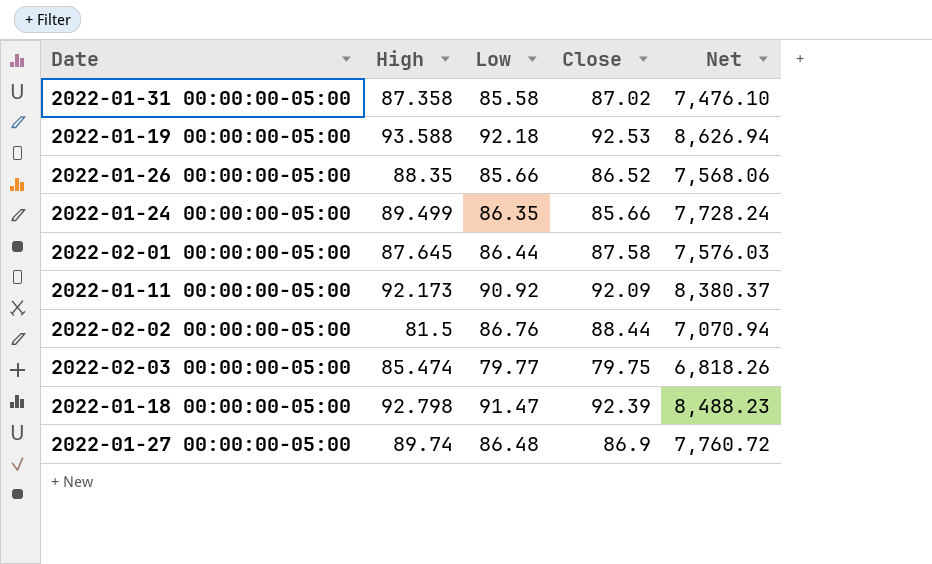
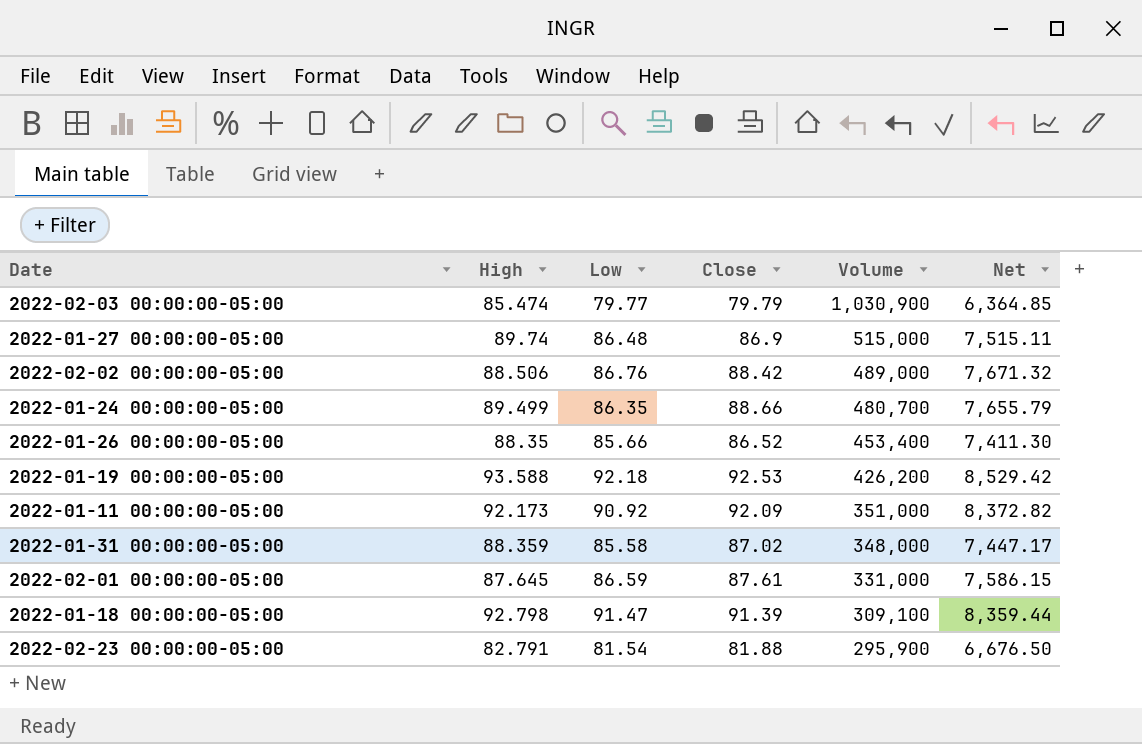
row order: none -> Volume descending
column Volume | position: none -> 5
column Net | formula: [High] * [Low] -> [Low] * [Close]
2022-02-03 00:00:00-05:00 | Close: 79.75 -> 79.79
2022-02-02 00:00:00-05:00 | High: 81.5 -> 88.506
2022-02-02 00:00:00-05:00 | Close: 88.44 -> 88.42
2022-01-24 00:00:00-05:00 | Close: 85.66 -> 88.66
2022-01-31 00:00:00-05:00 | High: 87.358 -> 88.359
2022-02-01 00:00:00-05:00 | Low: 86.44 -> 86.59
2022-02-01 00:00:00-05:00 | Close: 87.58 -> 87.61
2022-01-18 00:00:00-05:00 | Close: 92.39 -> 91.39
row 2022-02-23 00:00:00-05:00: none -> 82.791 | 81.54 | 81.88 | 295,900 | 6,676.50

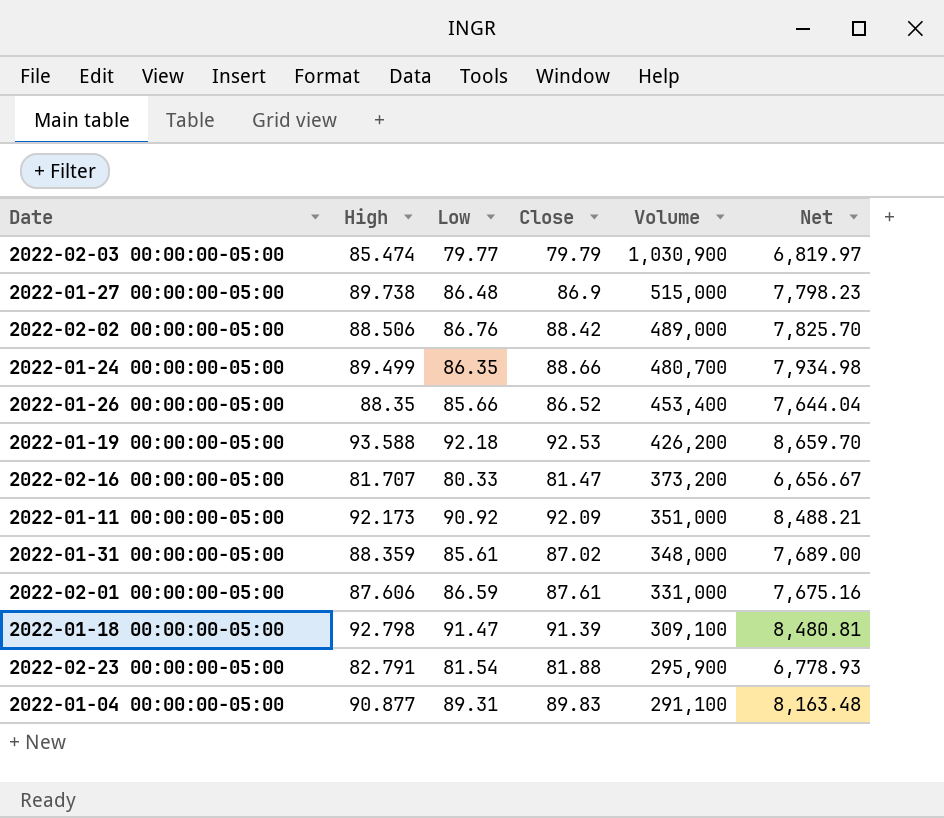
column Net | formula: [Low] * [Close] -> [High] * [Close]
2022-01-27 00:00:00-05:00 | High: 89.74 -> 89.738
row 2022-02-16 00:00:00-05:00: none -> 81.707 | 80.33 | 81.47 | 373,200 | 6,656.67
2022-01-31 00:00:00-05:00 | Low: 85.58 -> 85.61
2022-02-01 00:00:00-05:00 | High: 87.645 -> 87.606
row 2022-01-04 00:00:00-05:00: none -> 90.877 | 89.31 | 89.83 | 291,100 | 8,163.48

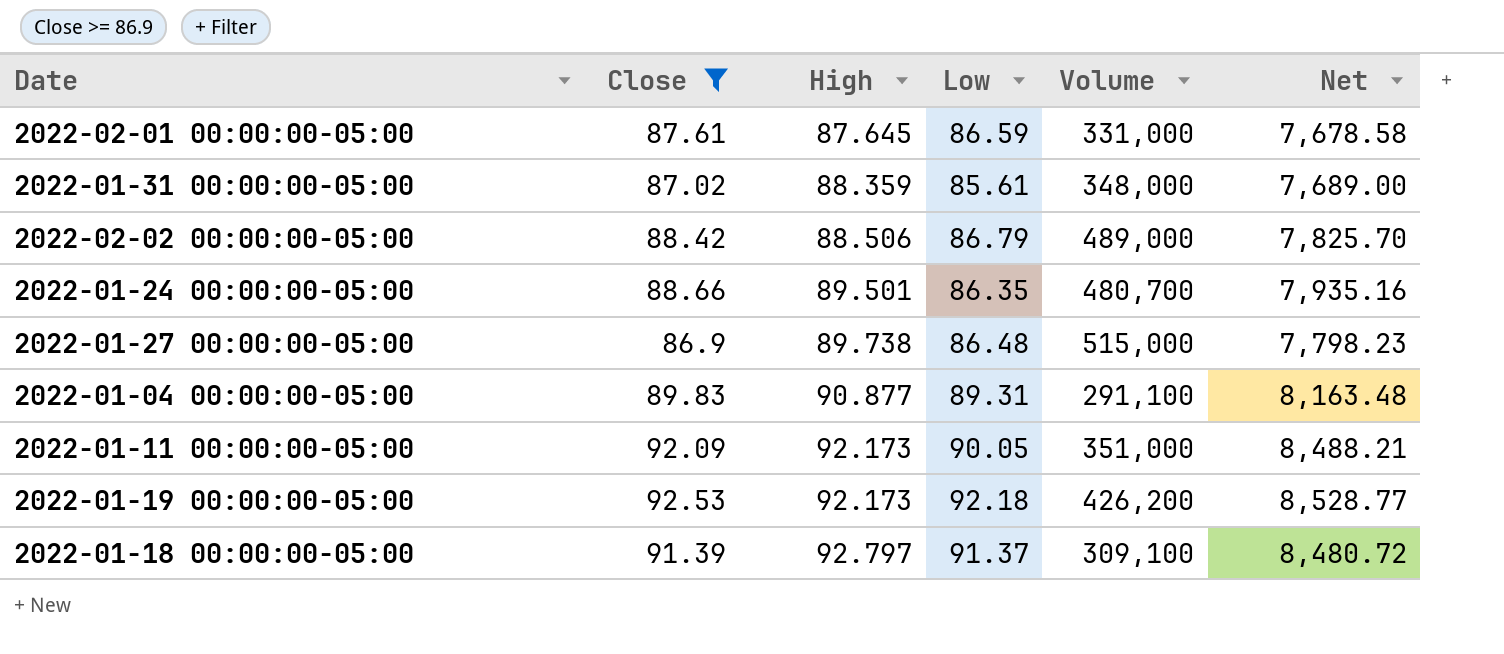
filter: none -> Close >= 86.9
row order: Volume descending -> High ascending
column Close | position: 4 -> 2
2022-02-01 00:00:00-05:00 | High: 87.606 -> 87.645
2022-02-01 00:00:00-05:00 | Net: 7,675.16 -> 7,678.58
2022-02-02 00:00:00-05:00 | Low: 86.76 -> 86.79
2022-01-24 00:00:00-05:00 | High: 89.499 -> 89.501
2022-01-24 00:00:00-05:00 | Net: 7,934.98 -> 7,935.16
2022-01-11 00:00:00-05:00 | Low: 90.92 -> 90.05
2022-01-19 00:00:00-05:00 | High: 93.588 -> 92.173
2022-01-19 00:00:00-05:00 | Net: 8,659.70 -> 8,528.77
2022-01-18 00:00:00-05:00 | High: 92.798 -> 92.797
2022-01-18 00:00:00-05:00 | Low: 91.47 -> 91.37
2022-01-18 00:00:00-05:00 | Net: 8,480.81 -> 8,480.72

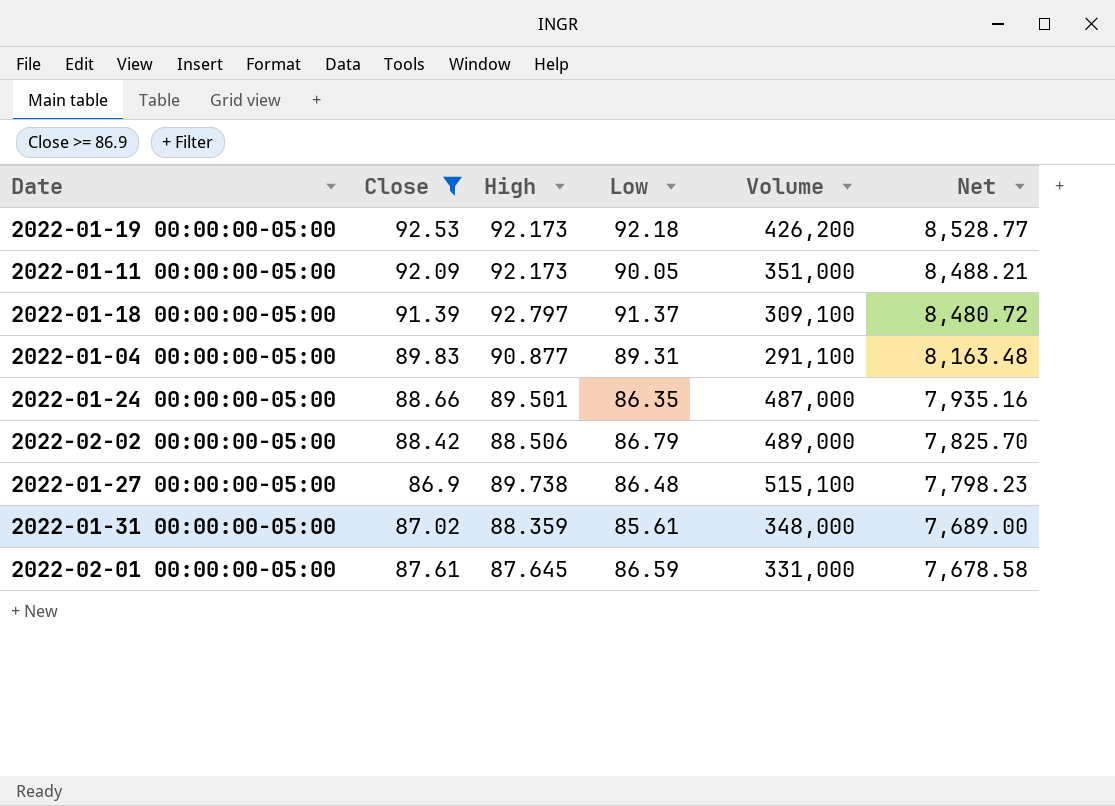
row order: High ascending -> Net descending
2022-01-24 00:00:00-05:00 | Volume: 480,700 -> 487,000
2022-01-27 00:00:00-05:00 | Volume: 515,000 -> 515,100

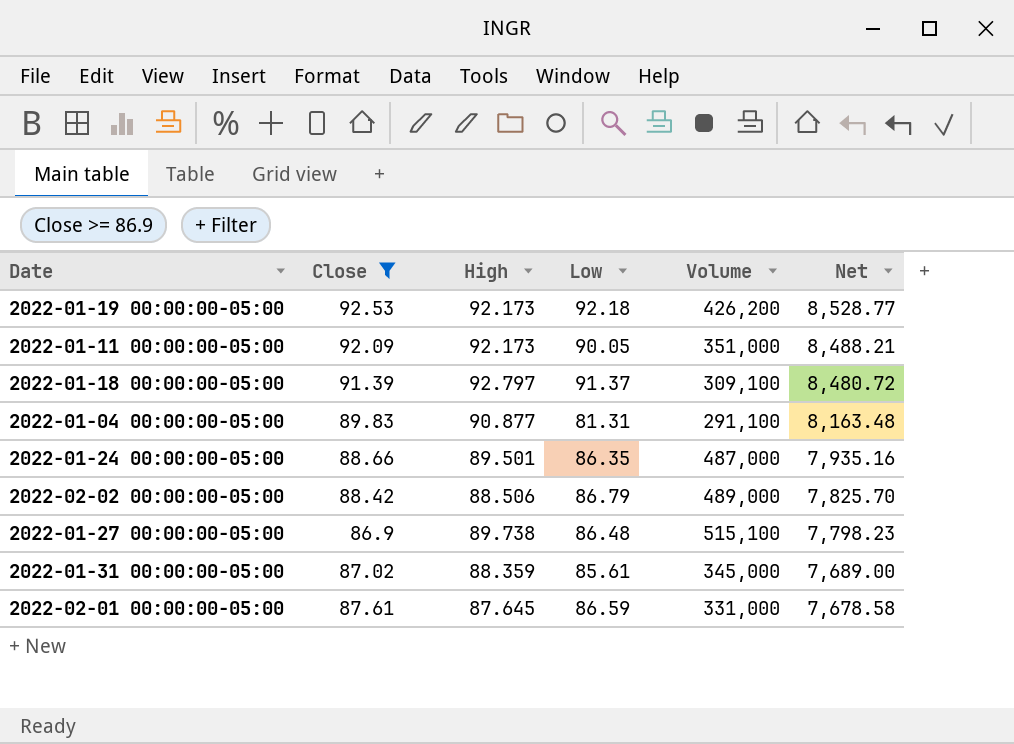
2022-01-04 00:00:00-05:00 | Low: 89.31 -> 81.31
2022-01-31 00:00:00-05:00 | Volume: 348,000 -> 345,000

